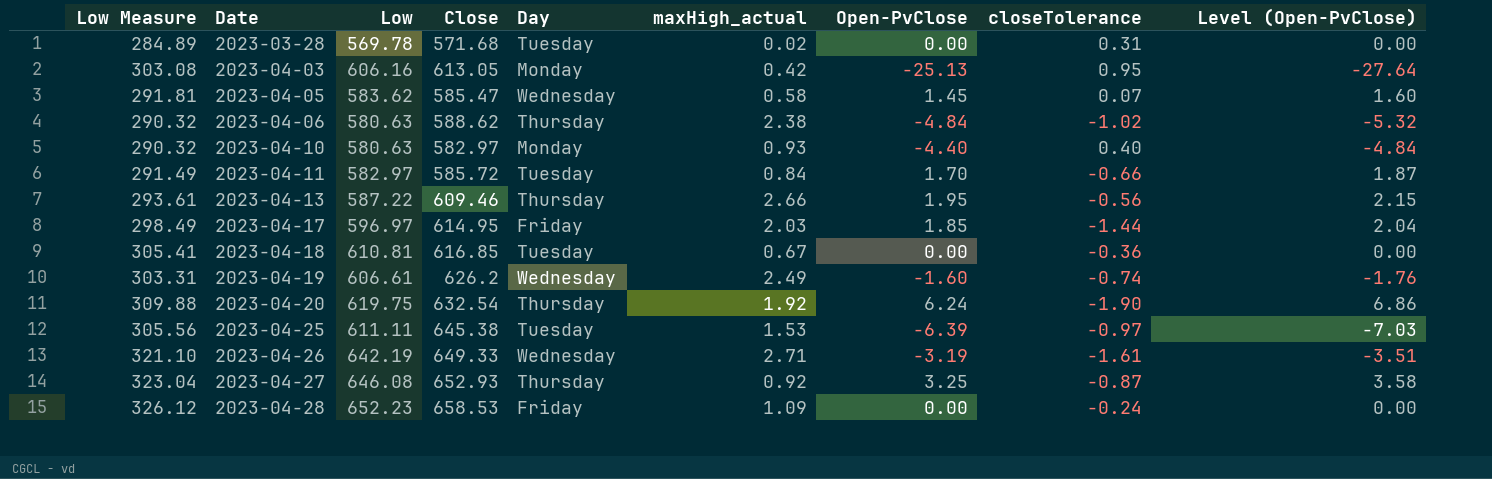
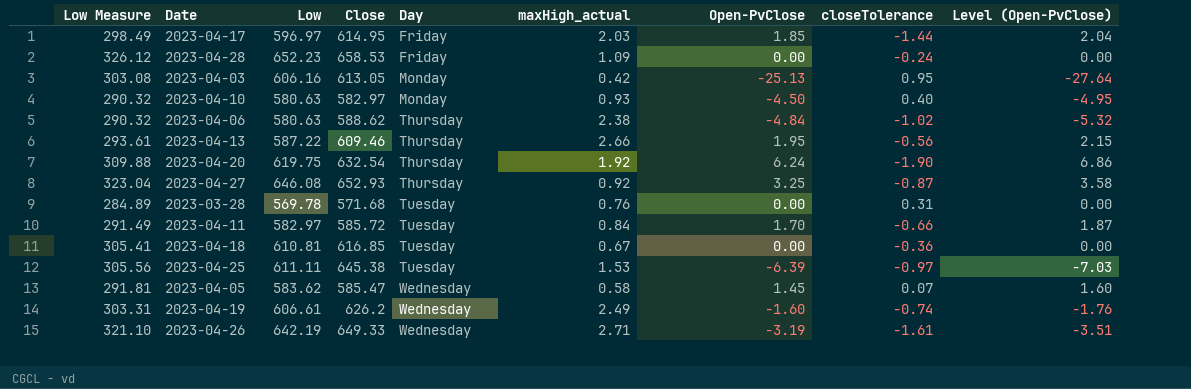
row order: Date ascending -> Day ascending
2023-04-10 | Open-PvClose: -4.40 -> -4.50
2023-04-10 | Level (Open-PvClose): -4.84 -> -4.95
2023-03-28 | maxHigh_actual: 0.02 -> 0.76

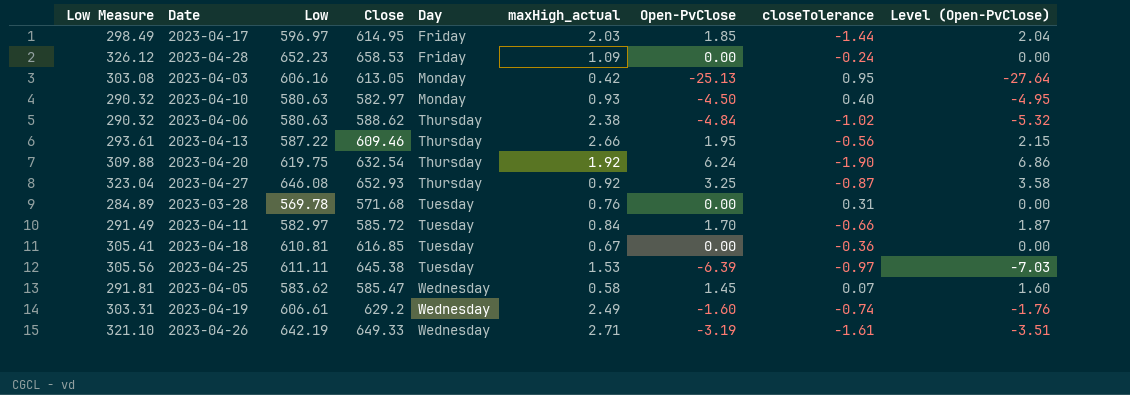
2023-04-19 | Close: 626.2 -> 629.2

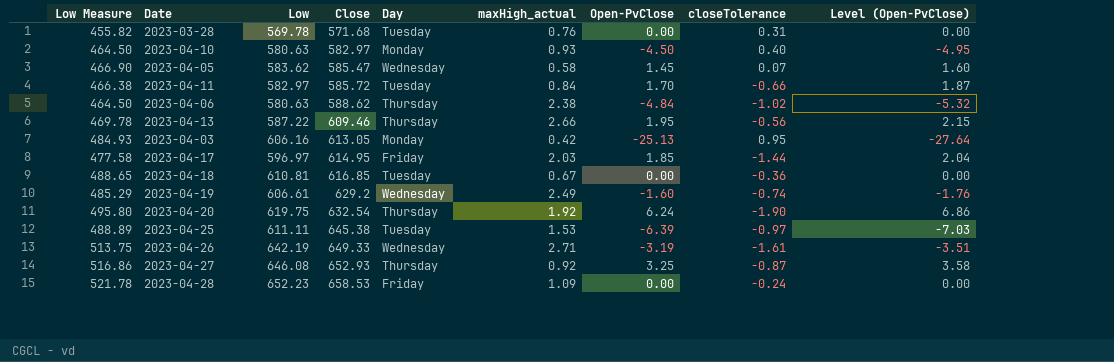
row order: Day ascending -> Close ascending
column Low Measure | formula: [Low] * 0.5 -> [Low] * 0.8

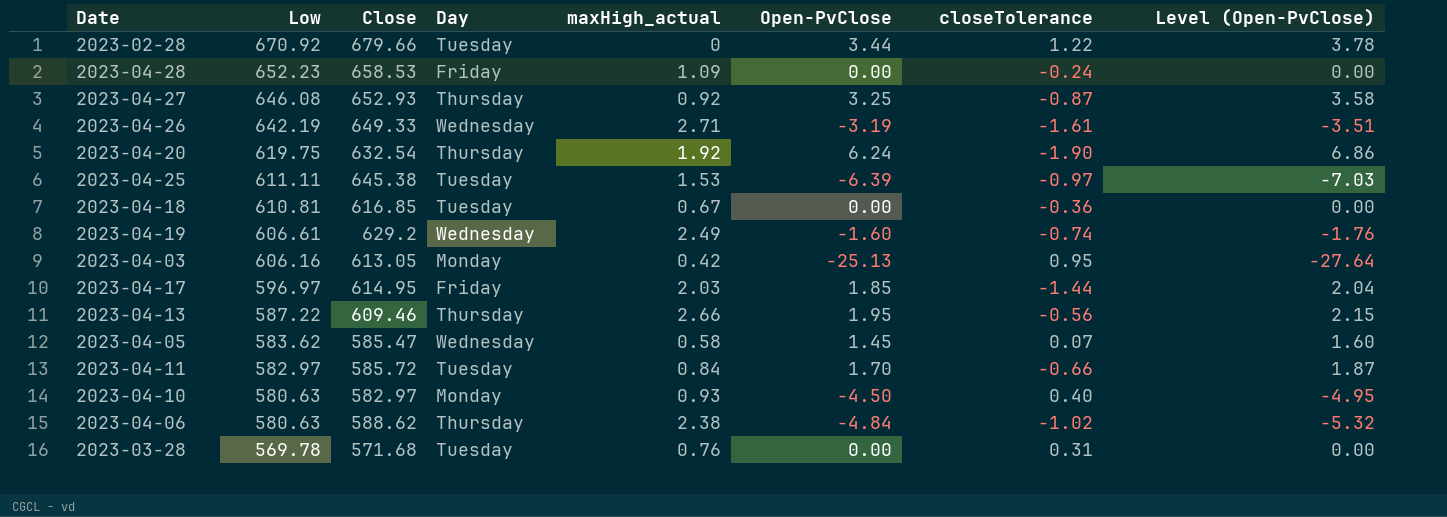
row order: Close ascending -> Low descending
column Low Measure | formula: [Low] * 0.8 -> none
row 2023-02-28: none -> 670.92 | 679.66 | Tuesday | 0 | 3.44 | 1.22 | 3.78

